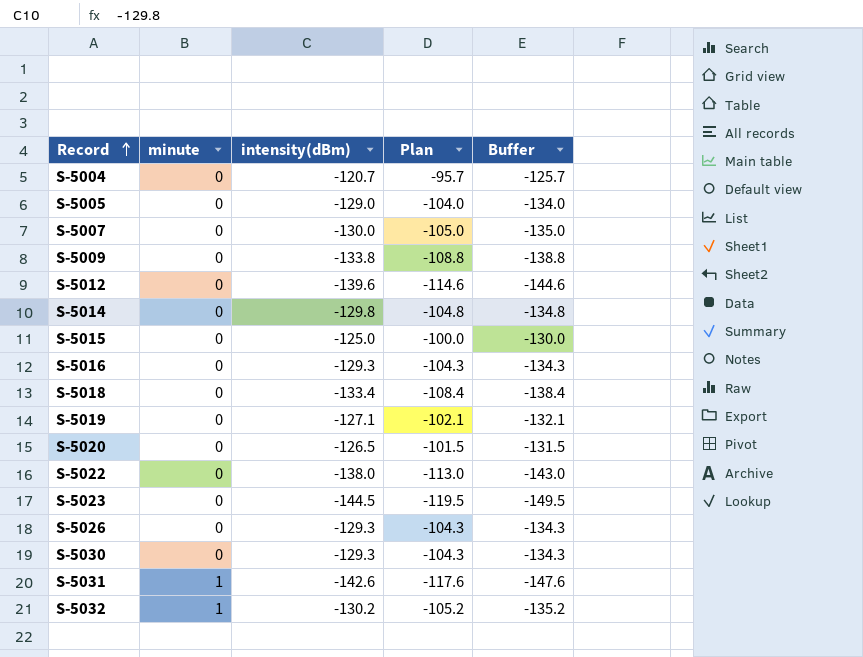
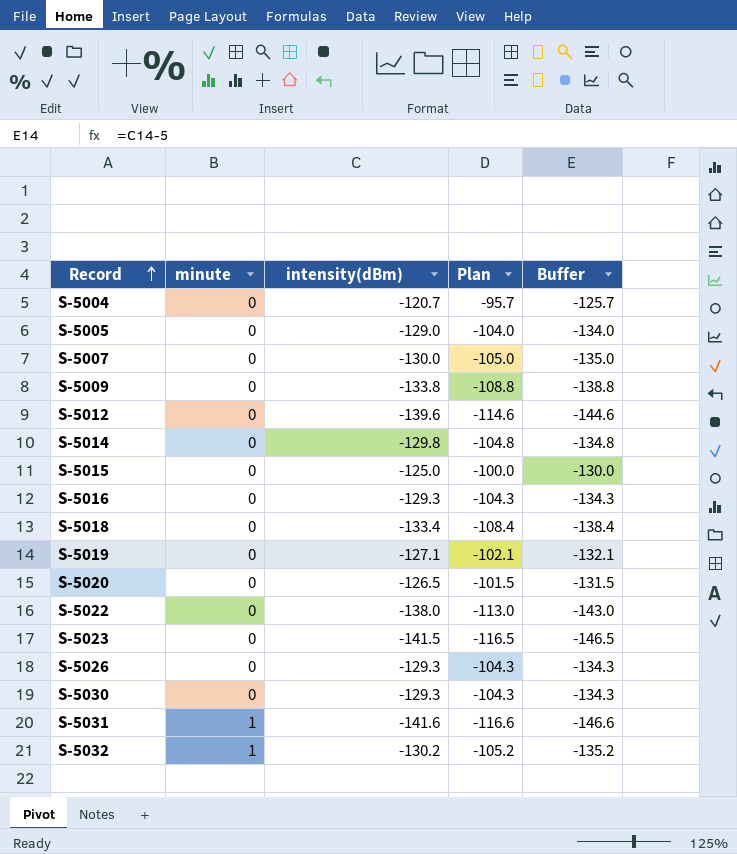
S-5023 | intensity(dBm): -144.5 -> -141.5
S-5023 | Plan: -119.5 -> -116.5
S-5023 | Buffer: -149.5 -> -146.5
S-5031 | intensity(dBm): -142.6 -> -141.6
S-5031 | Plan: -117.6 -> -116.6
S-5031 | Buffer: -147.6 -> -146.6

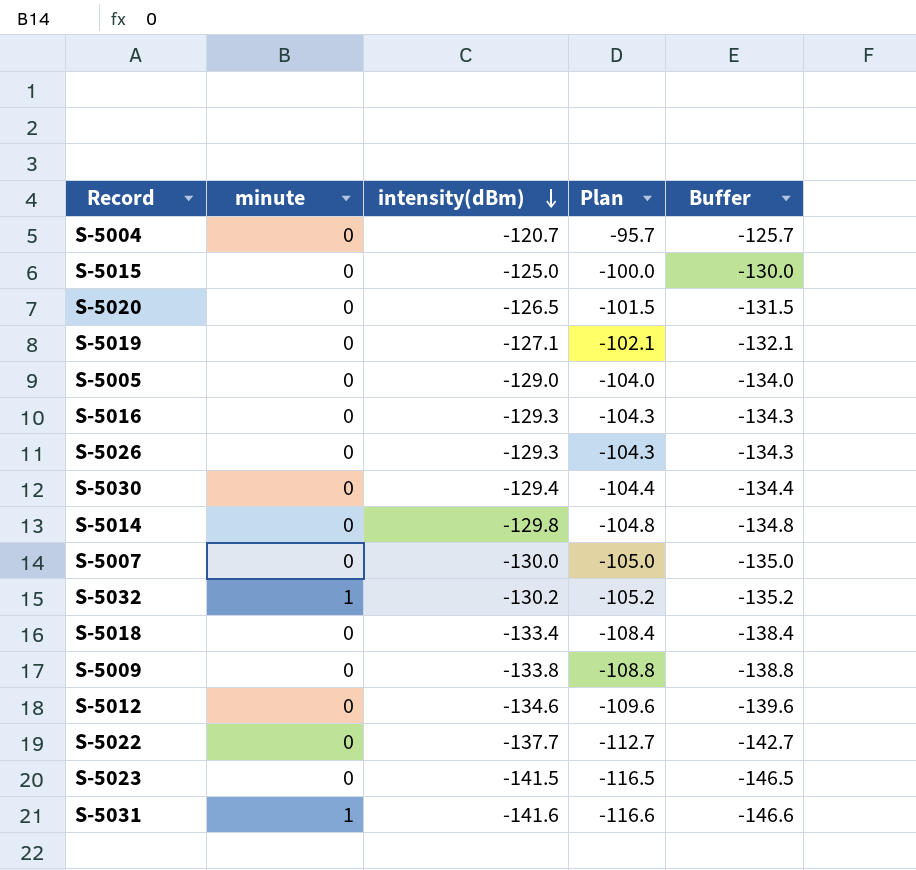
row order: Record ascending -> intensity(dBm) descending
S-5030 | intensity(dBm): -129.3 -> -129.4
S-5030 | Plan: -104.3 -> -104.4
S-5030 | Buffer: -134.3 -> -134.4
S-5012 | intensity(dBm): -139.6 -> -134.6
S-5012 | Plan: -114.6 -> -109.6
S-5012 | Buffer: -144.6 -> -139.6
S-5022 | intensity(dBm): -138.0 -> -137.7
S-5022 | Plan: -113.0 -> -112.7
S-5022 | Buffer: -143.0 -> -142.7

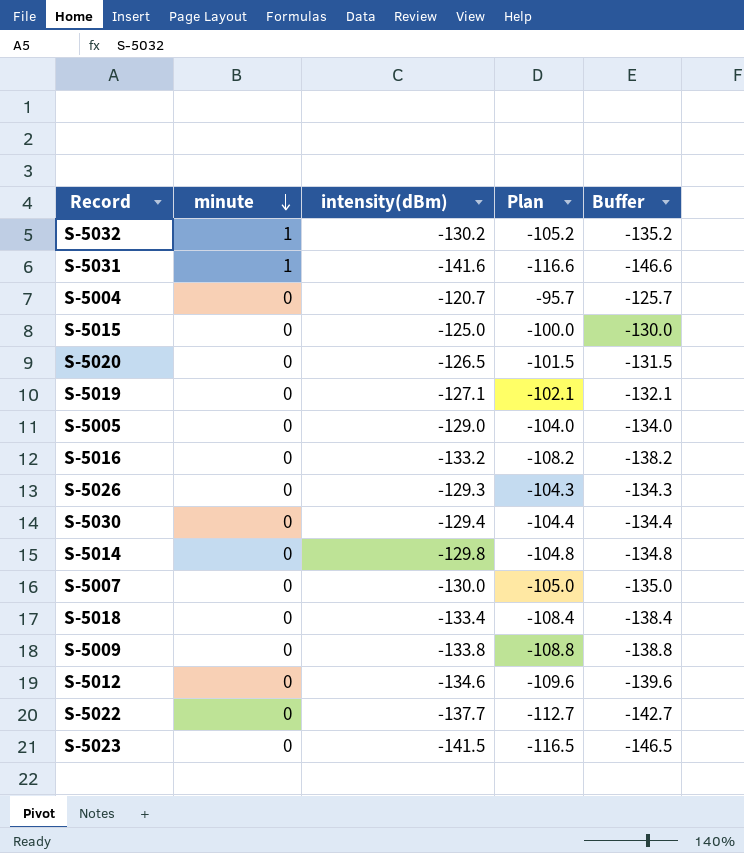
row order: intensity(dBm) descending -> minute descending
S-5016 | intensity(dBm): -129.3 -> -133.2
S-5016 | Plan: -104.3 -> -108.2
S-5016 | Buffer: -134.3 -> -138.2

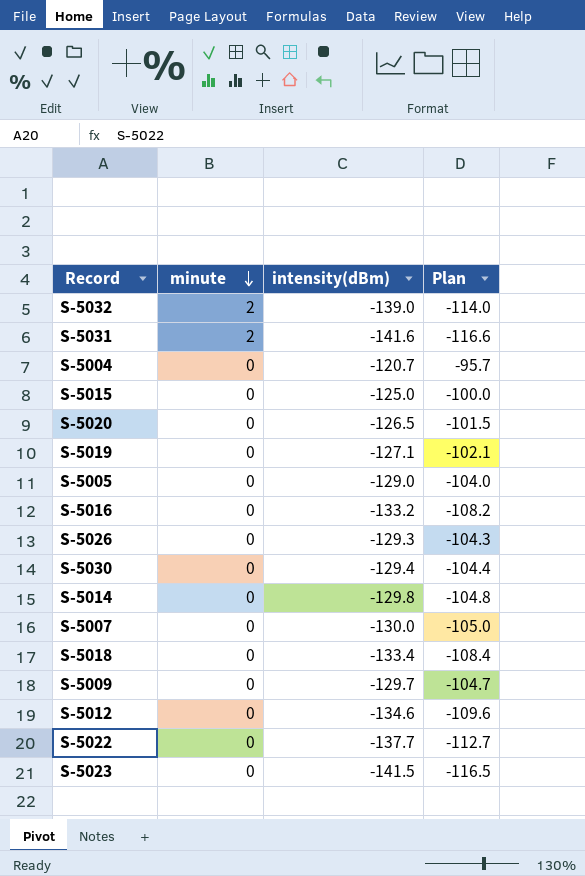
column Buffer | formula: [intensity(dBm)] - 5 -> none
S-5032 | minute: 1 -> 2
S-5032 | intensity(dBm): -130.2 -> -139.0
S-5032 | Plan: -105.2 -> -114.0
S-5031 | minute: 1 -> 2
S-5009 | intensity(dBm): -133.8 -> -129.7
S-5009 | Plan: -108.8 -> -104.7

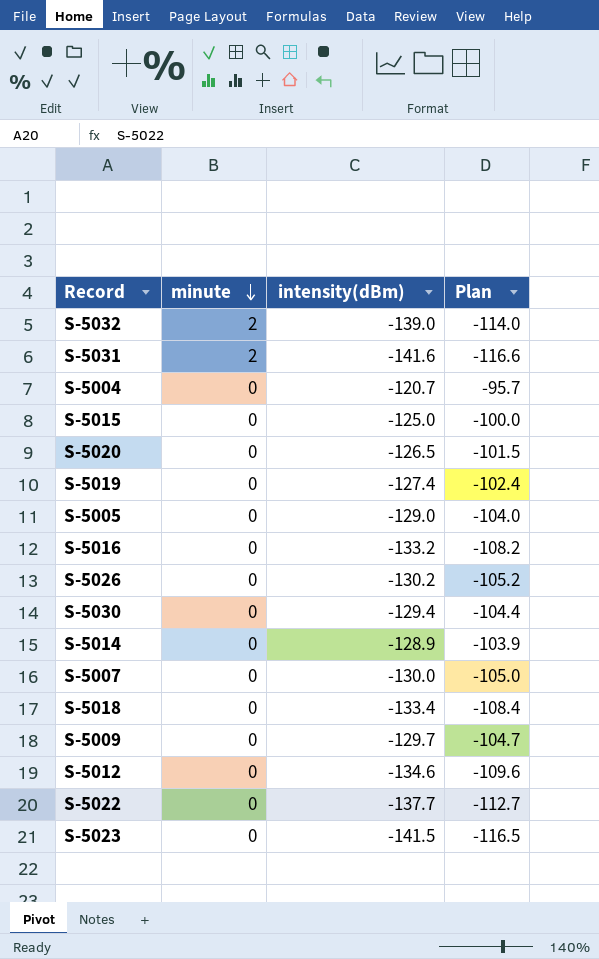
S-5019 | intensity(dBm): -127.1 -> -127.4
S-5019 | Plan: -102.1 -> -102.4
S-5026 | intensity(dBm): -129.3 -> -130.2
S-5026 | Plan: -104.3 -> -105.2
S-5014 | intensity(dBm): -129.8 -> -128.9
S-5014 | Plan: -104.8 -> -103.9

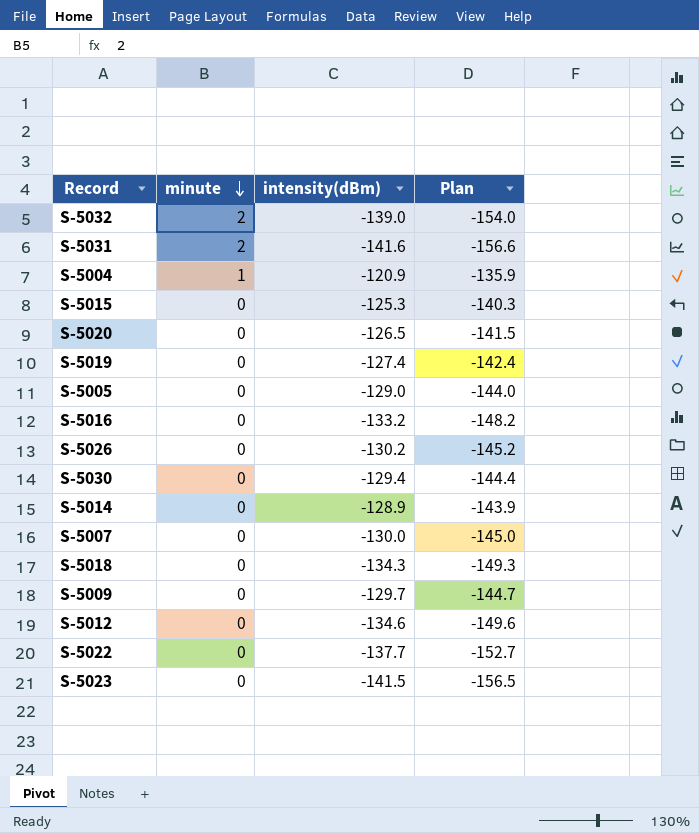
column Plan | formula: [intensity(dBm)] + 25 -> [intensity(dBm)] - 15
S-5004 | minute: 0 -> 1
S-5004 | intensity(dBm): -120.7 -> -120.9
S-5015 | intensity(dBm): -125.0 -> -125.3
S-5018 | intensity(dBm): -133.4 -> -134.3

